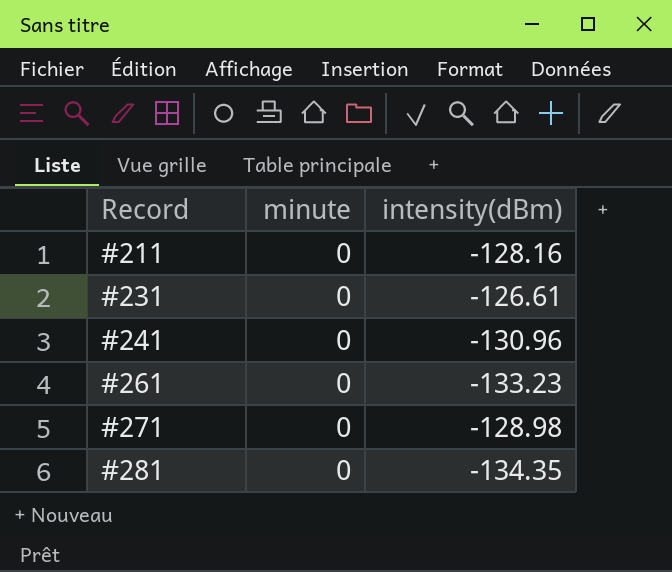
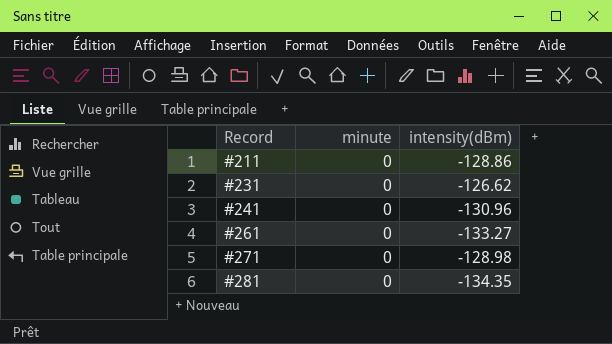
#211 | intensity(dBm): -128.16 -> -128.86
#231 | intensity(dBm): -126.61 -> -126.62
#261 | intensity(dBm): -133.23 -> -133.27

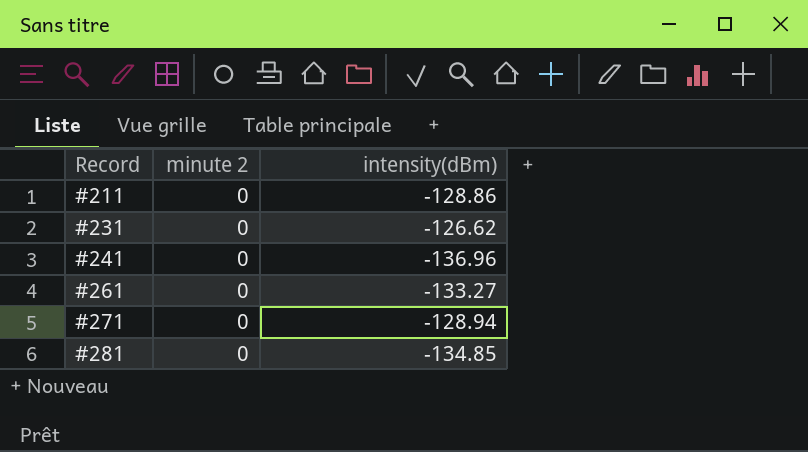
column name: minute -> minute 2
#241 | intensity(dBm): -130.96 -> -136.96
#271 | intensity(dBm): -128.98 -> -128.94
#281 | intensity(dBm): -134.35 -> -134.85

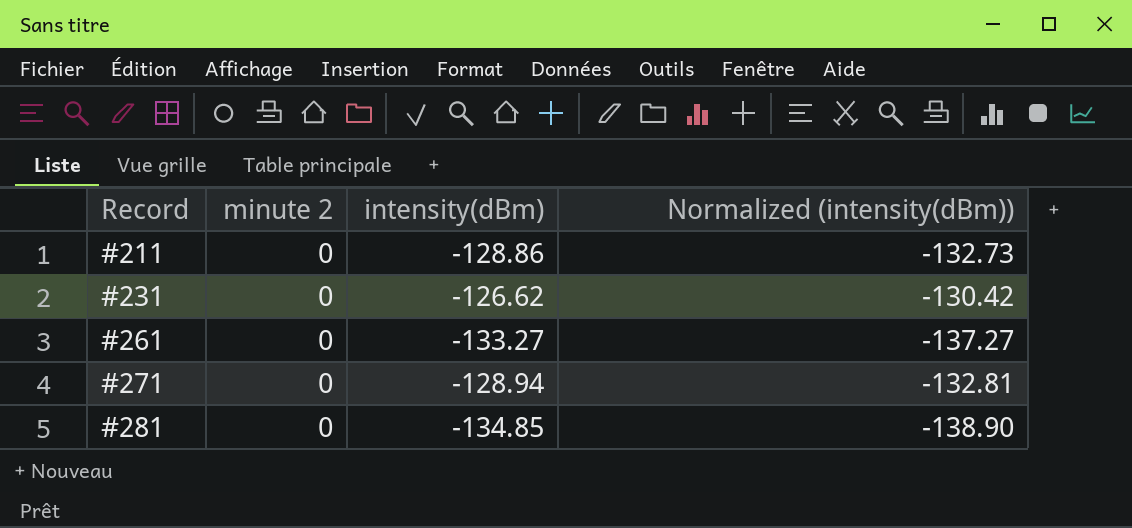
column Normalized (intensity(dBm)) | formula: none -> [intensity(dBm)] * 1.03
row #241: 0 | -136.96 -> none

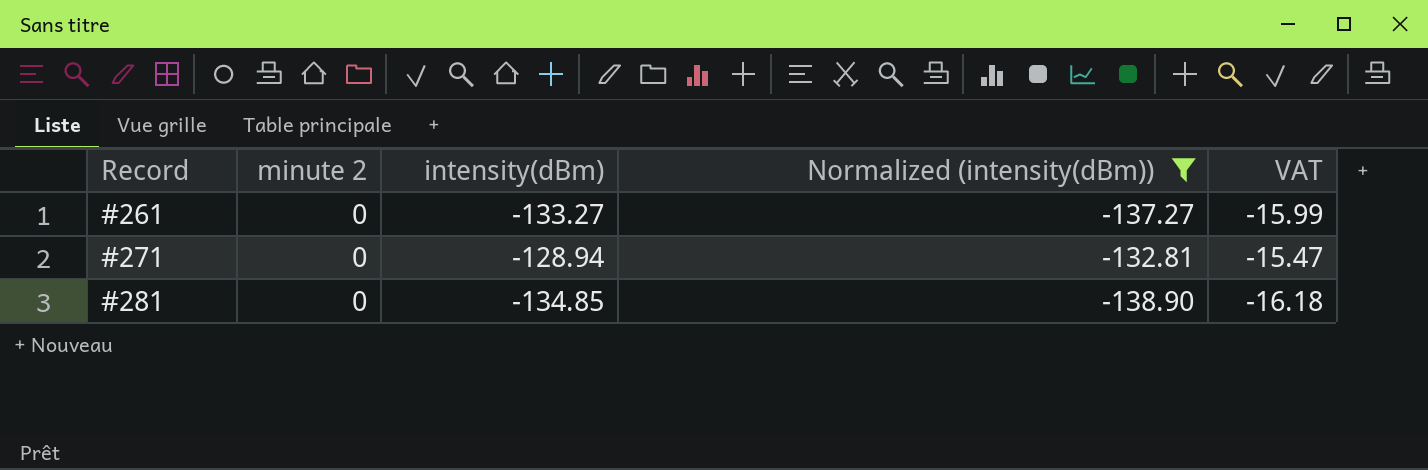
filter: none -> Normalized (intensity(dBm)) <= -132.81
column VAT | formula: none -> [intensity(dBm)] * 0.12

